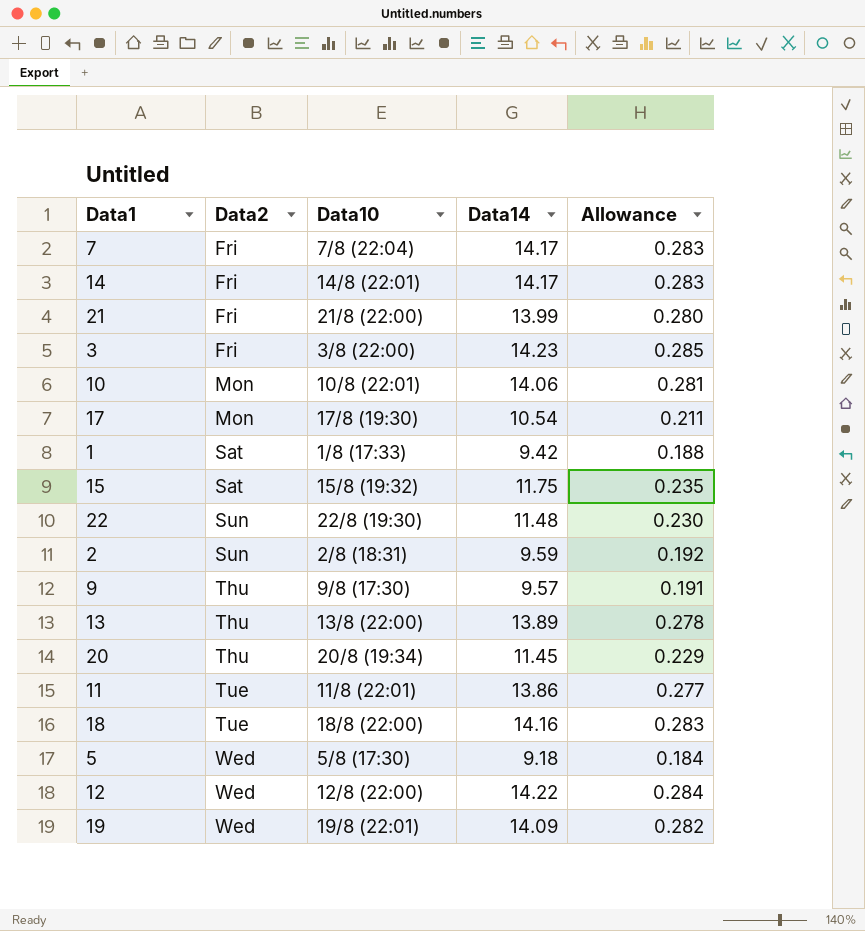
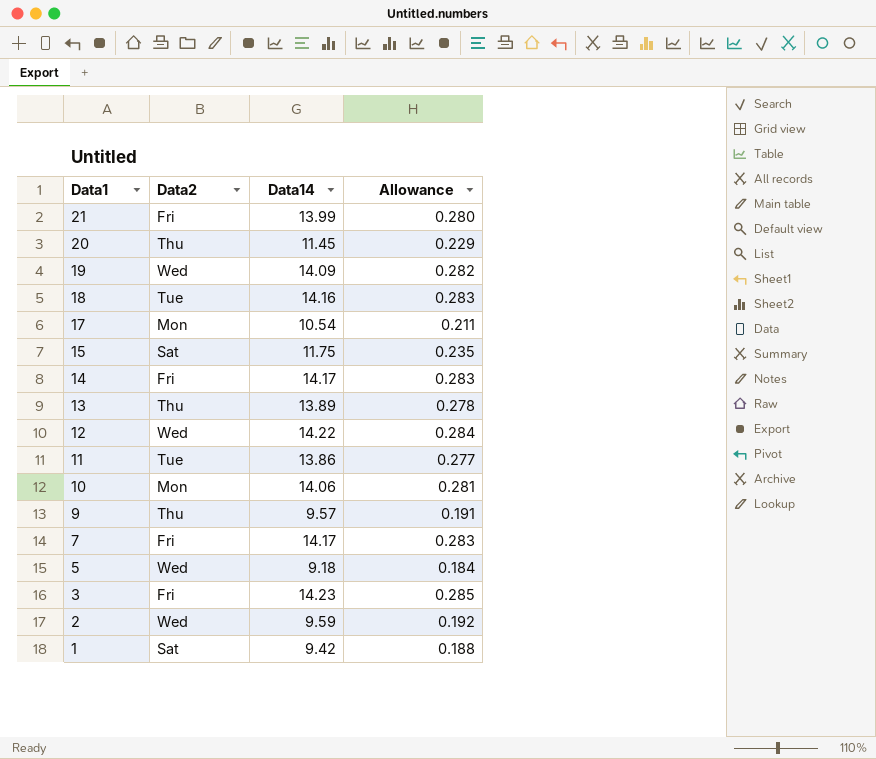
row order: Data2 ascending -> Data1 descending
column Data10 | position: 3 -> none
row 22: Sun | 22/8 (19:30) | 11.48 | 0.230 -> none
2 | Data2: Sun -> Wed

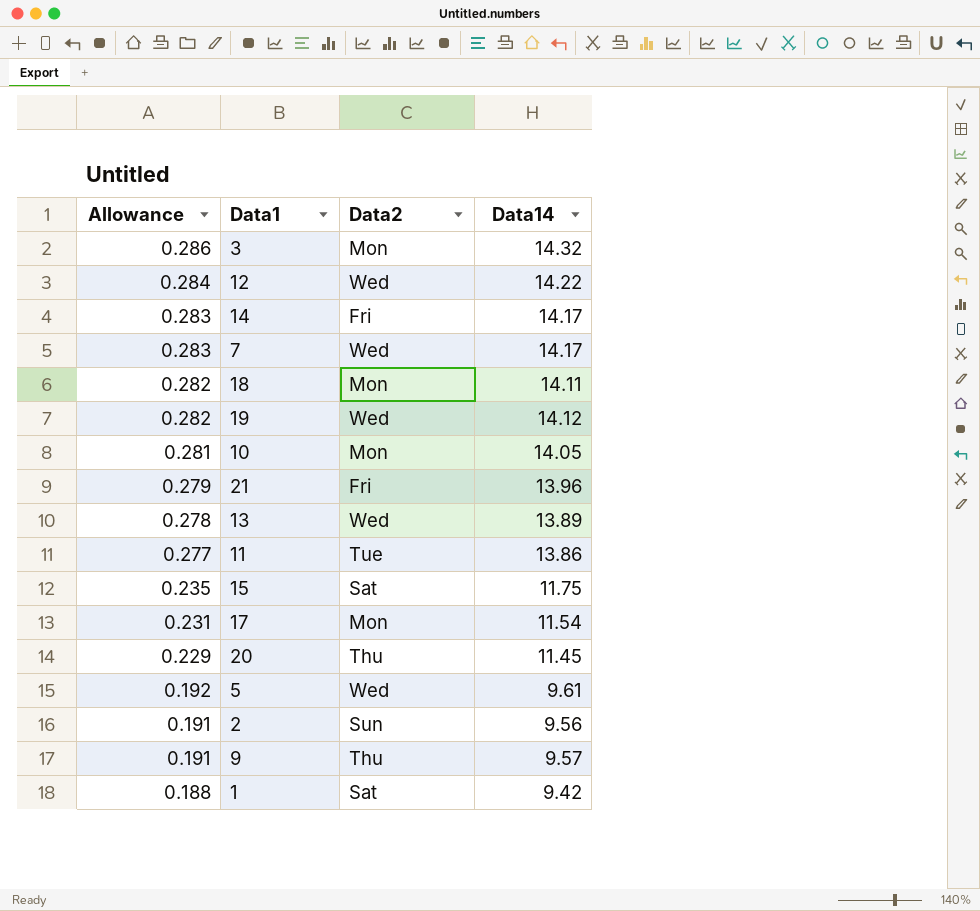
row order: Data1 descending -> Allowance descending
column Allowance | position: 4 -> 1
3 | Allowance: 0.285 -> 0.286
3 | Data2: Fri -> Mon
3 | Data14: 14.23 -> 14.32
7 | Data2: Fri -> Wed
18 | Allowance: 0.283 -> 0.282
18 | Data2: Tue -> Mon
18 | Data14: 14.16 -> 14.11
19 | Data14: 14.09 -> 14.12
10 | Data14: 14.06 -> 14.05
21 | Allowance: 0.280 -> 0.279
21 | Data14: 13.99 -> 13.96
13 | Data2: Thu -> Wed
17 | Allowance: 0.211 -> 0.231
17 | Data14: 10.54 -> 11.54
5 | Allowance: 0.184 -> 0.192
5 | Data14: 9.18 -> 9.61
2 | Allowance: 0.192 -> 0.191
2 | Data2: Wed -> Sun
2 | Data14: 9.59 -> 9.56

